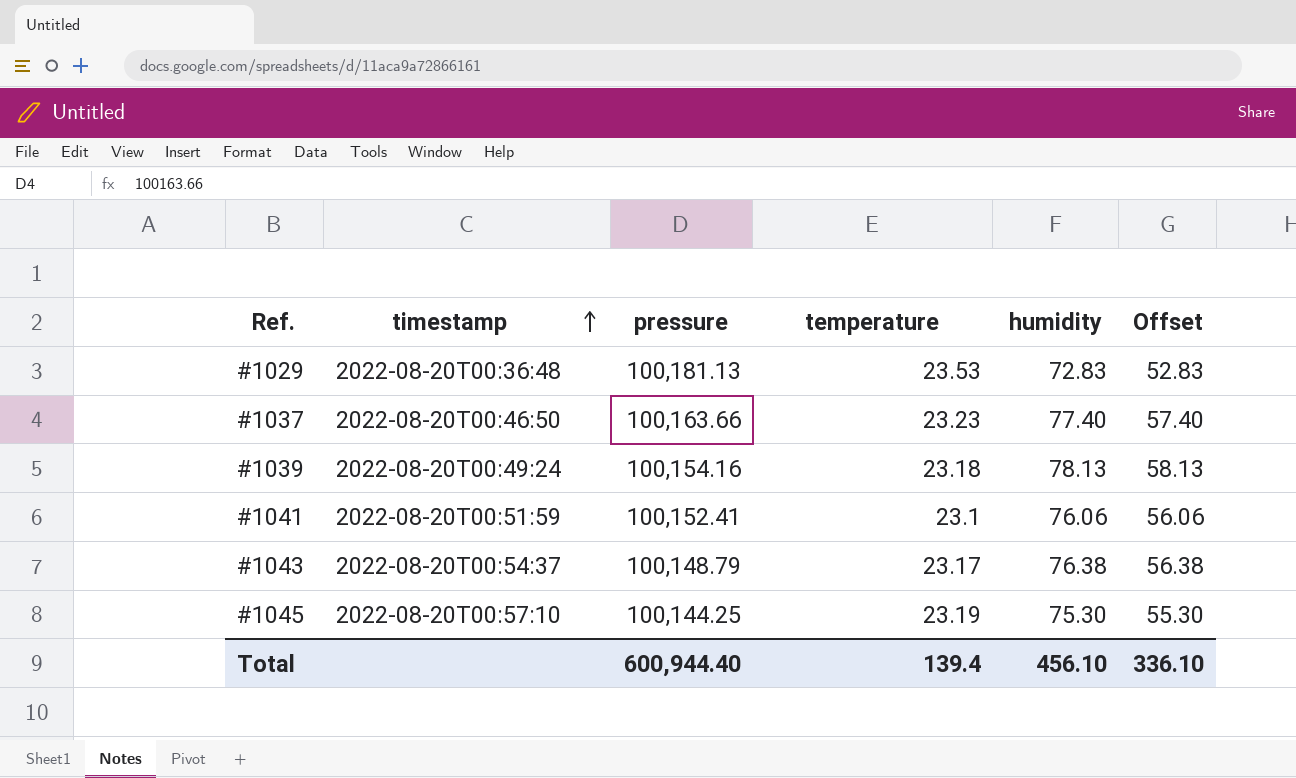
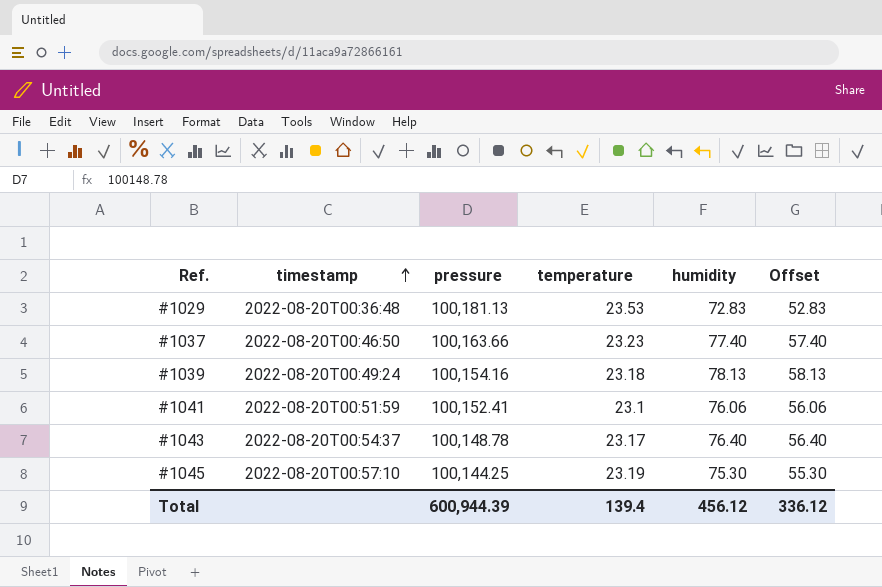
#1043 | pressure: 100,148.79 -> 100,148.78
#1043 | humidity: 76.38 -> 76.40
#1043 | Offset: 56.38 -> 56.40
Total | pressure: 600,944.40 -> 600,944.39
Total | humidity: 456.10 -> 456.12
Total | Offset: 336.10 -> 336.12

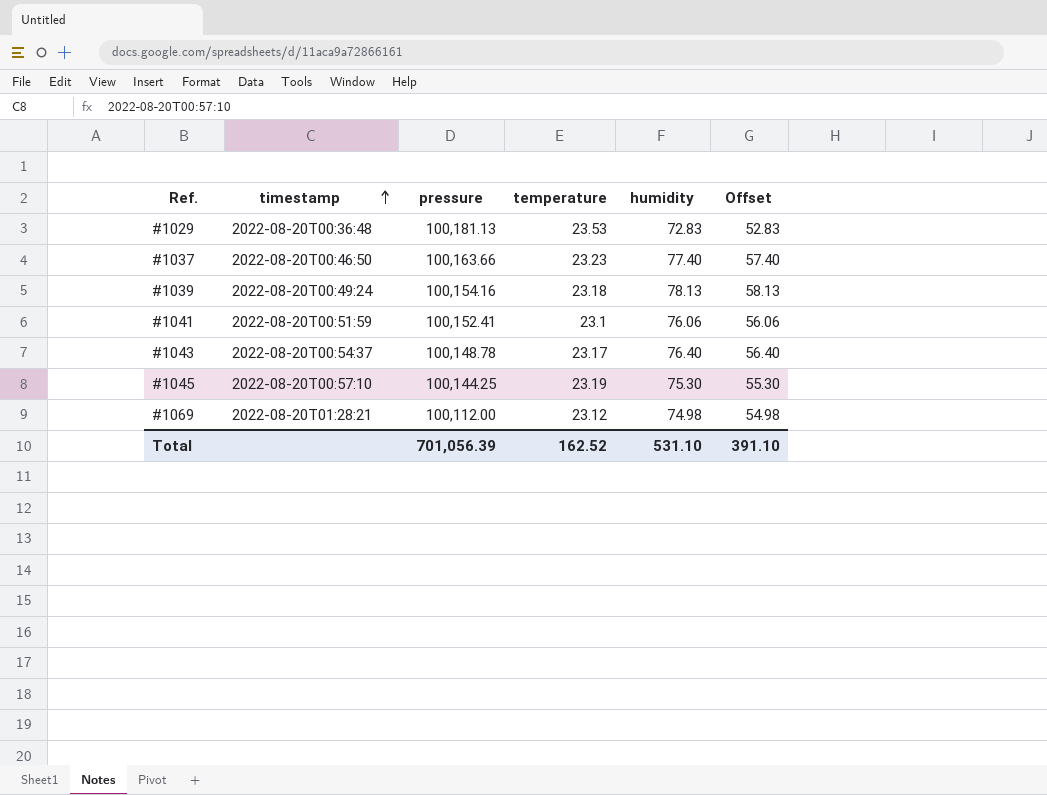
row #1069: none -> 2022-08-20T01:28:21 | 100,112.00 | 23.12 | 74.98 | 54.98
Total | pressure: 600,944.39 -> 701,056.39
Total | temperature: 139.4 -> 162.52
Total | humidity: 456.12 -> 531.10
Total | Offset: 336.12 -> 391.10

